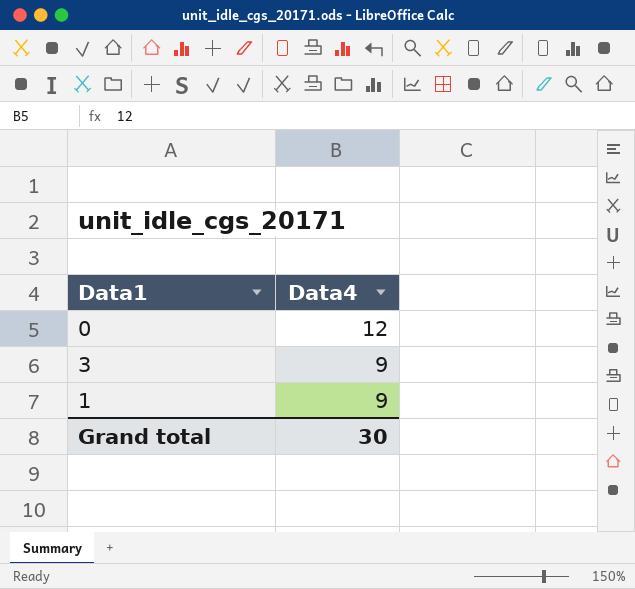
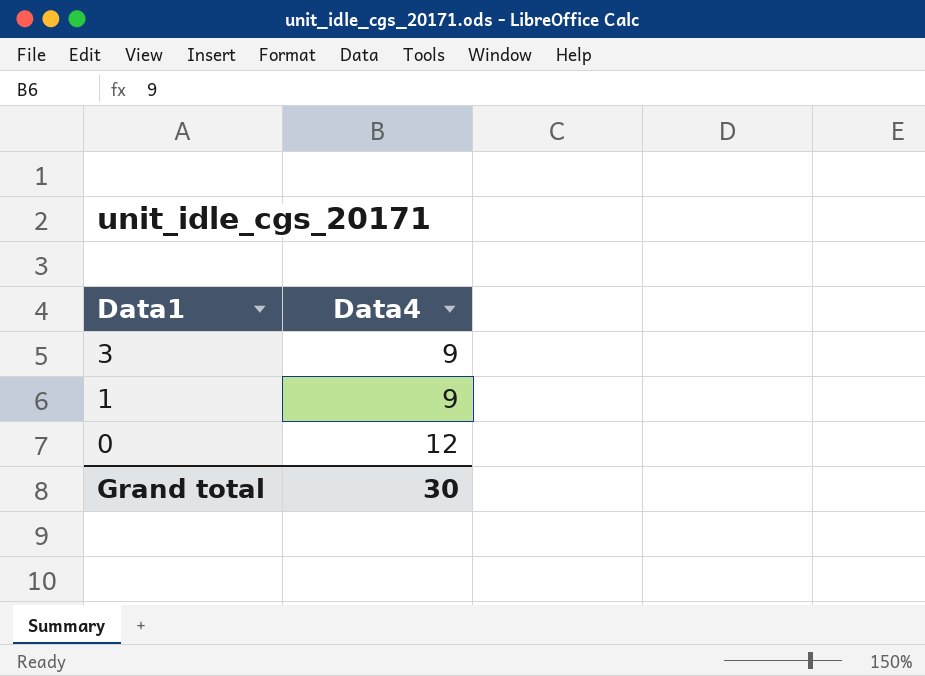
row order: Data4 descending -> Data1 descending

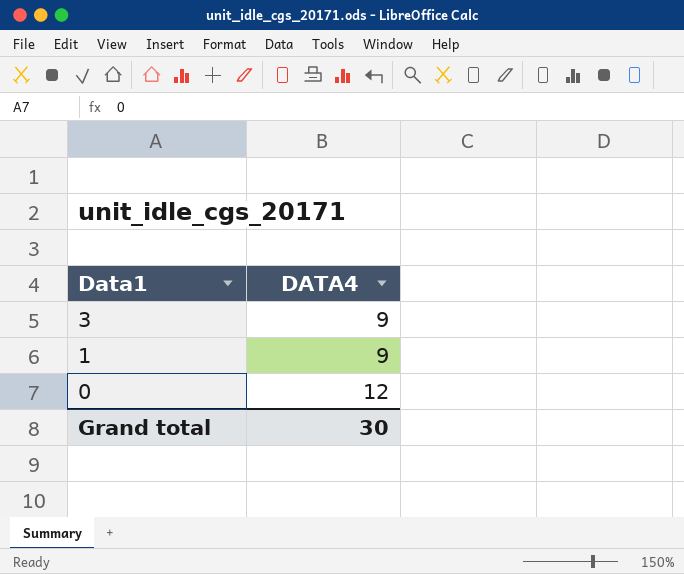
column name: Data4 -> DATA4

